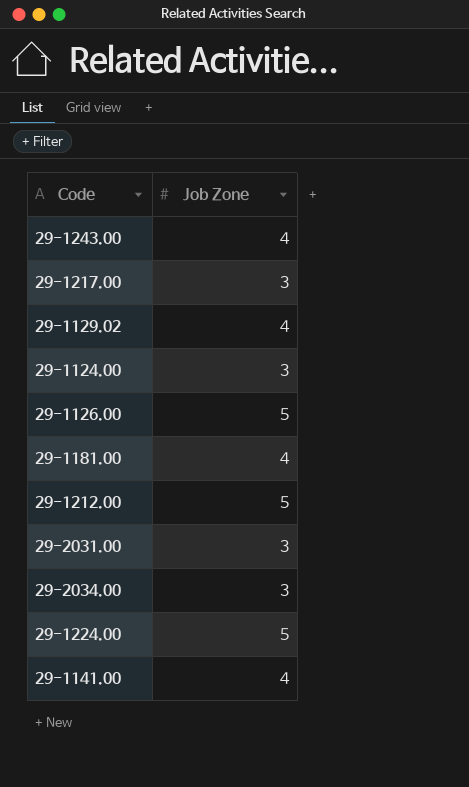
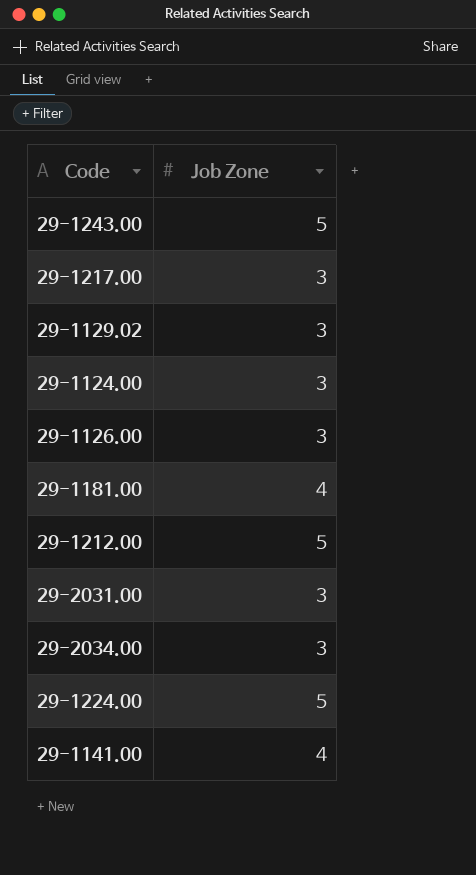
29-1243.00 | Job Zone: 4 -> 5
29-1129.02 | Job Zone: 4 -> 3
29-1126.00 | Job Zone: 5 -> 3

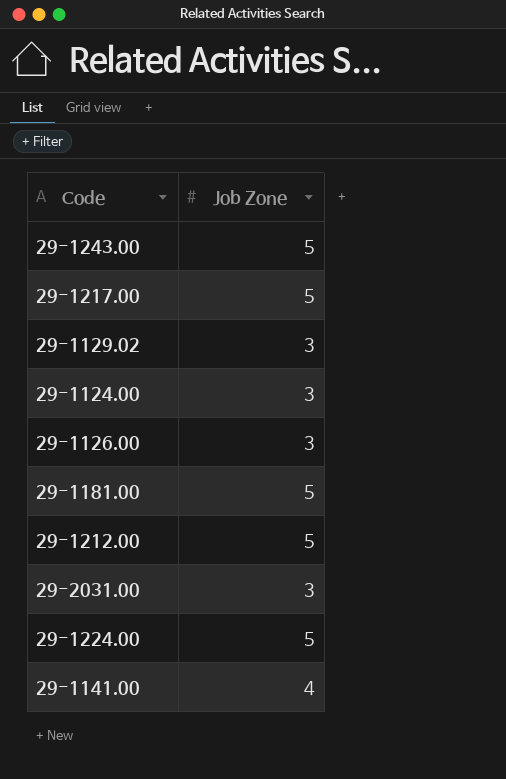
row 29-2034.00: 3 -> none
29-1217.00 | Job Zone: 3 -> 5
29-1181.00 | Job Zone: 4 -> 5

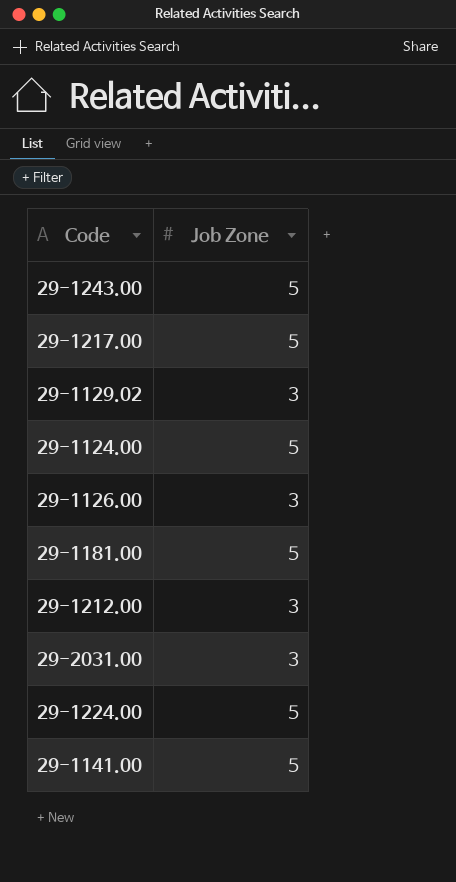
29-1124.00 | Job Zone: 3 -> 5
29-1212.00 | Job Zone: 5 -> 3
29-1141.00 | Job Zone: 4 -> 5

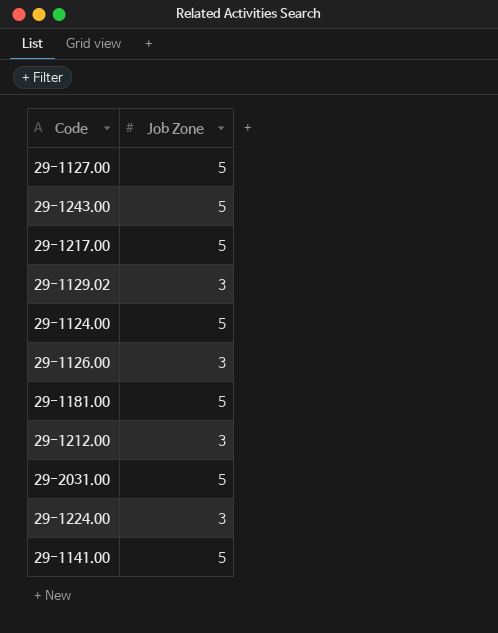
row 29-1127.00: none -> 5
29-2031.00 | Job Zone: 3 -> 5
29-1224.00 | Job Zone: 5 -> 3

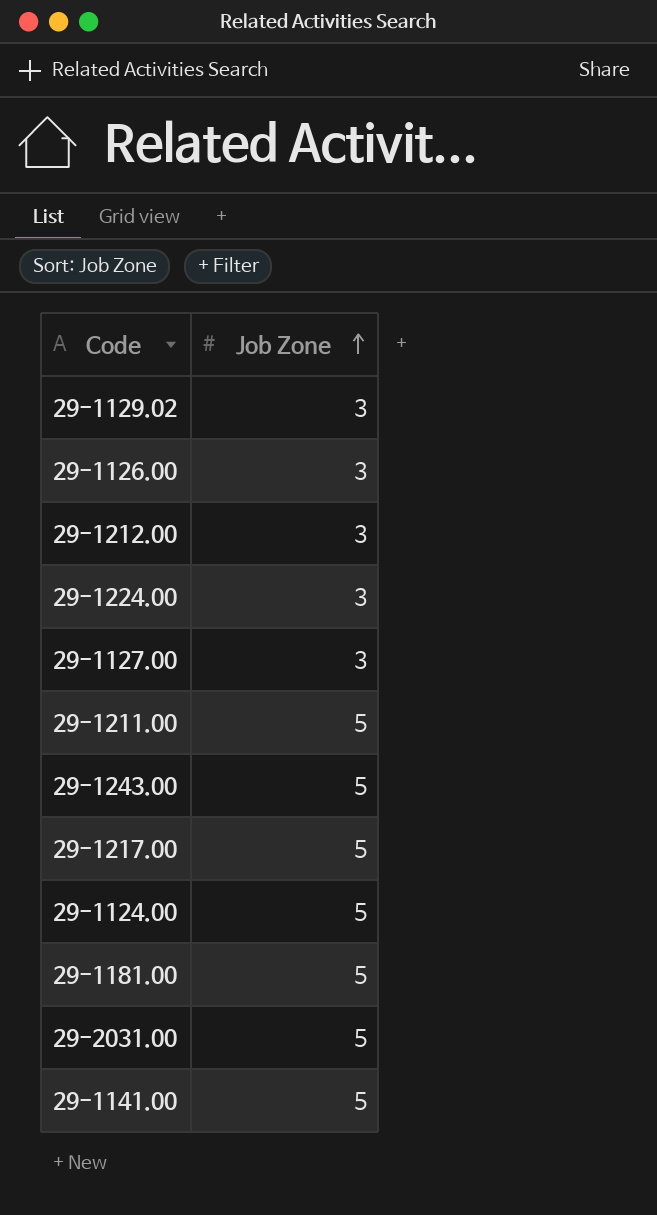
row order: none -> Job Zone ascending
29-1127.00 | Job Zone: 5 -> 3
row 29-1211.00: none -> 5

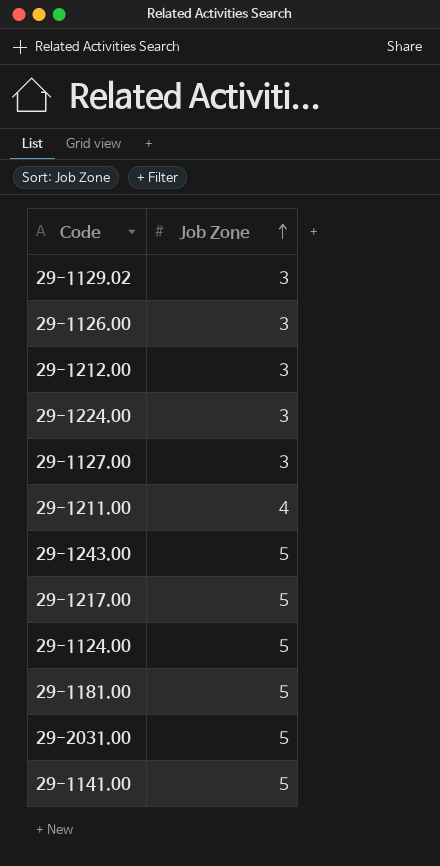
29-1211.00 | Job Zone: 5 -> 4

